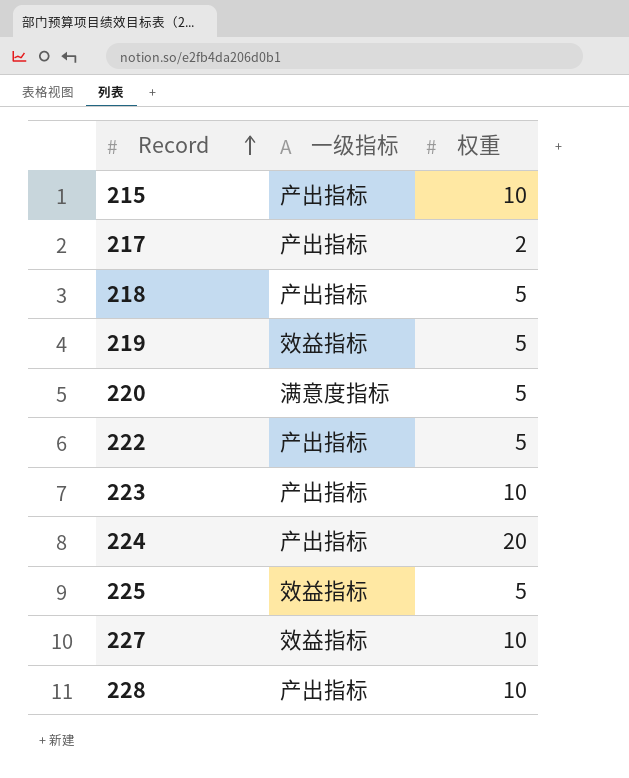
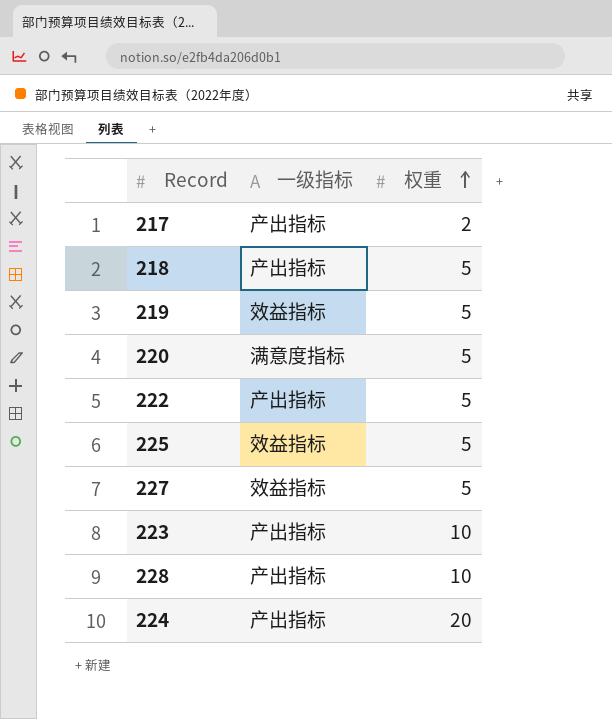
row order: Record ascending -> 权重 ascending
row 215: 产出指标 | 10 -> none
227 | 权重: 10 -> 5

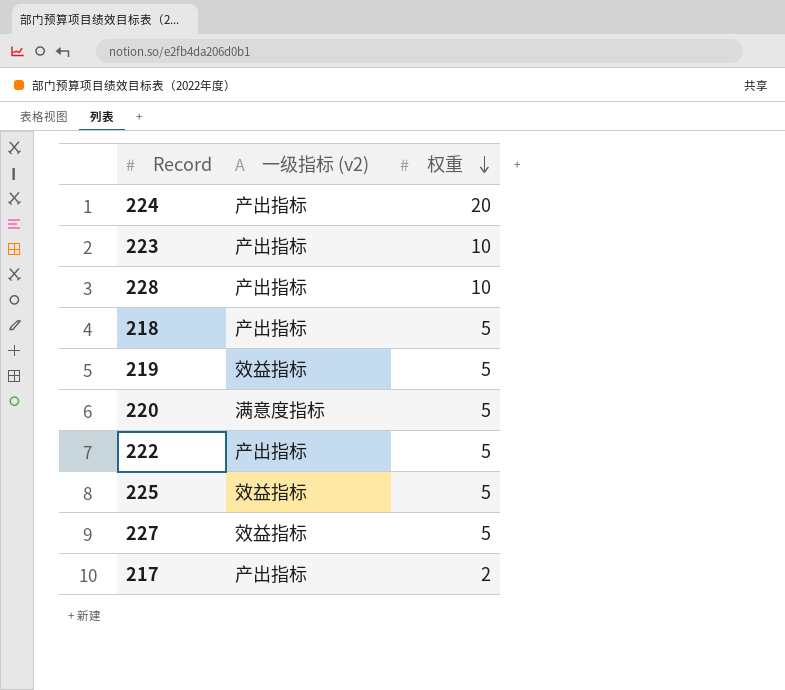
row order: 权重 ascending -> 权重 descending
column name: 一级指标 -> 一级指标 (v2)

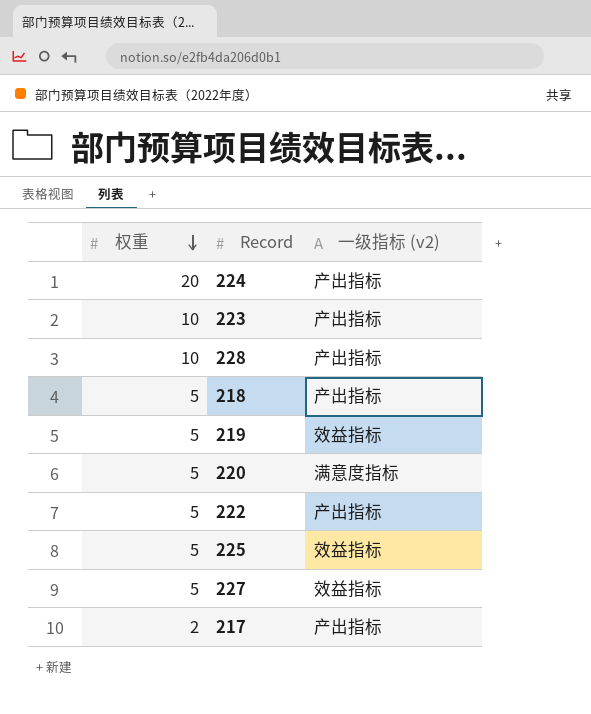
column 权重 | position: 3 -> 1

